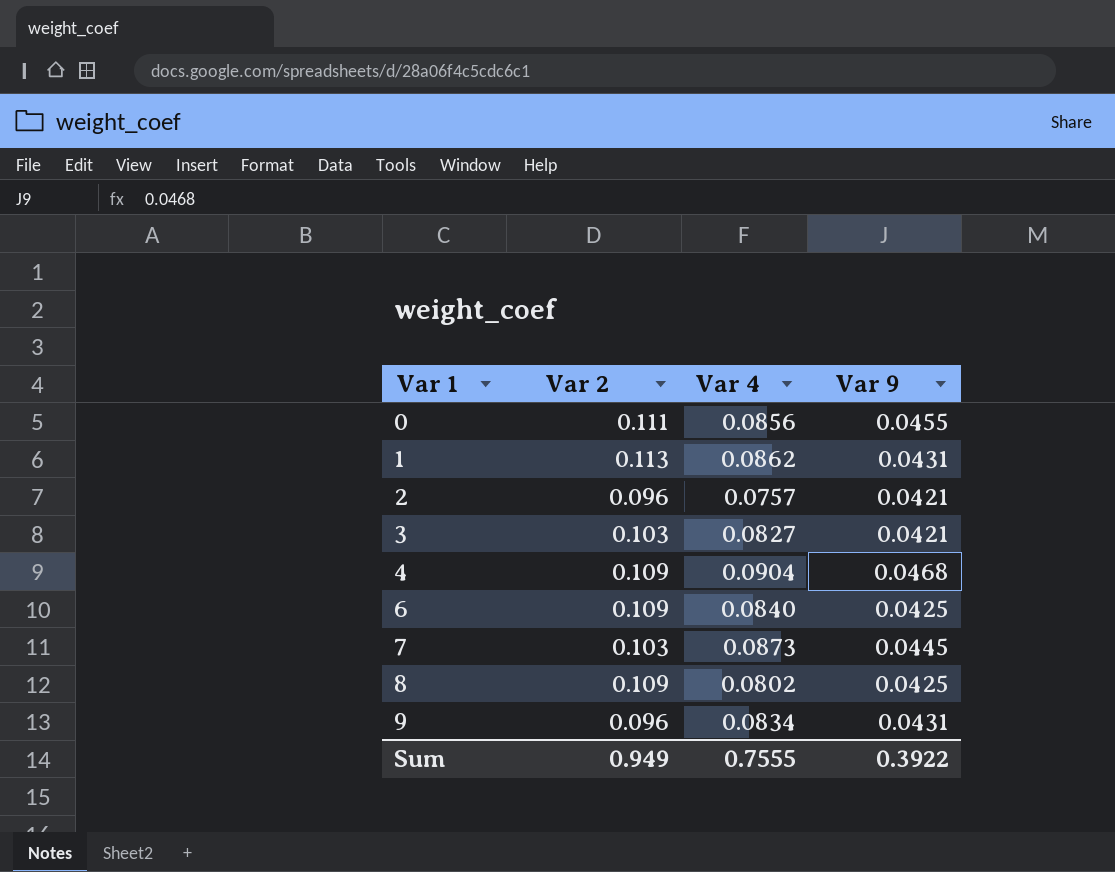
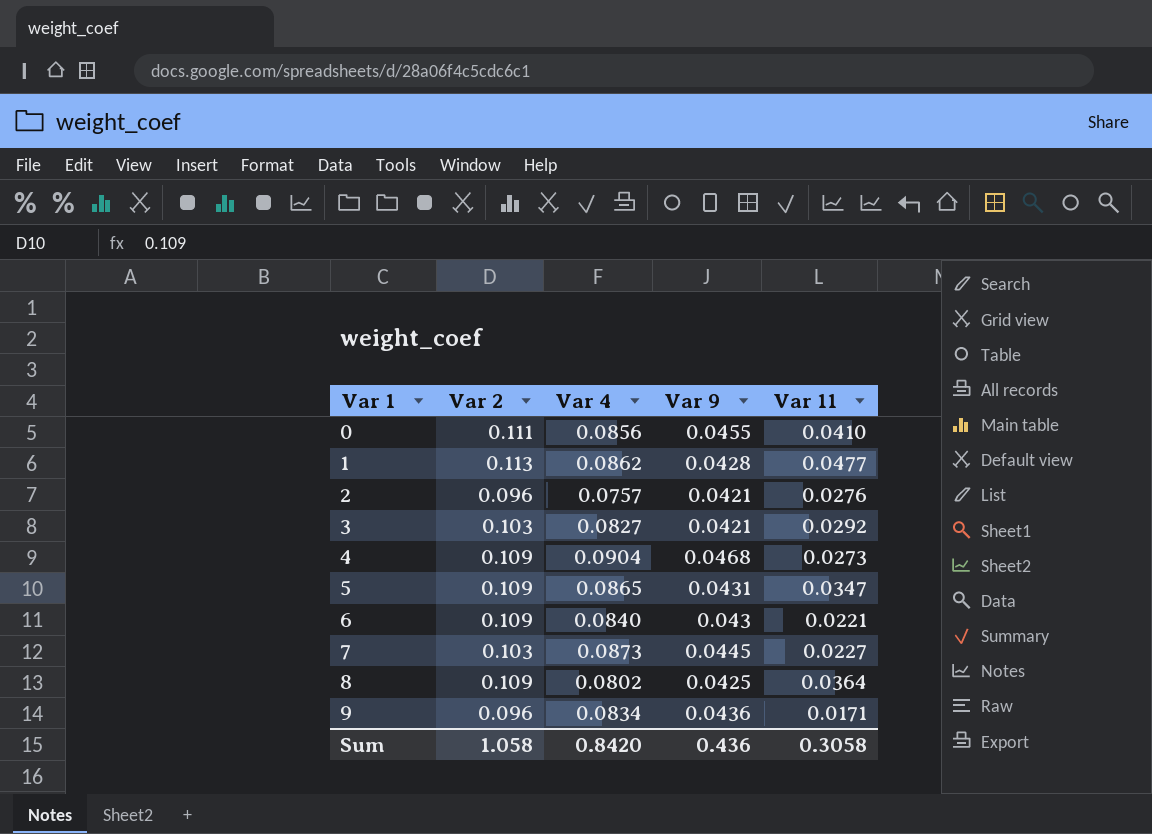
column Var 11 | position: none -> 5
1 | Var 9: 0.0431 -> 0.0428
row 5: none -> 0.109 | 0.0865 | 0.0431 | 0.0347
6 | Var 9: 0.0425 -> 0.043
9 | Var 9: 0.0431 -> 0.0436
Sum | Var 2: 0.949 -> 1.058
Sum | Var 4: 0.7555 -> 0.8420
Sum | Var 9: 0.3922 -> 0.436

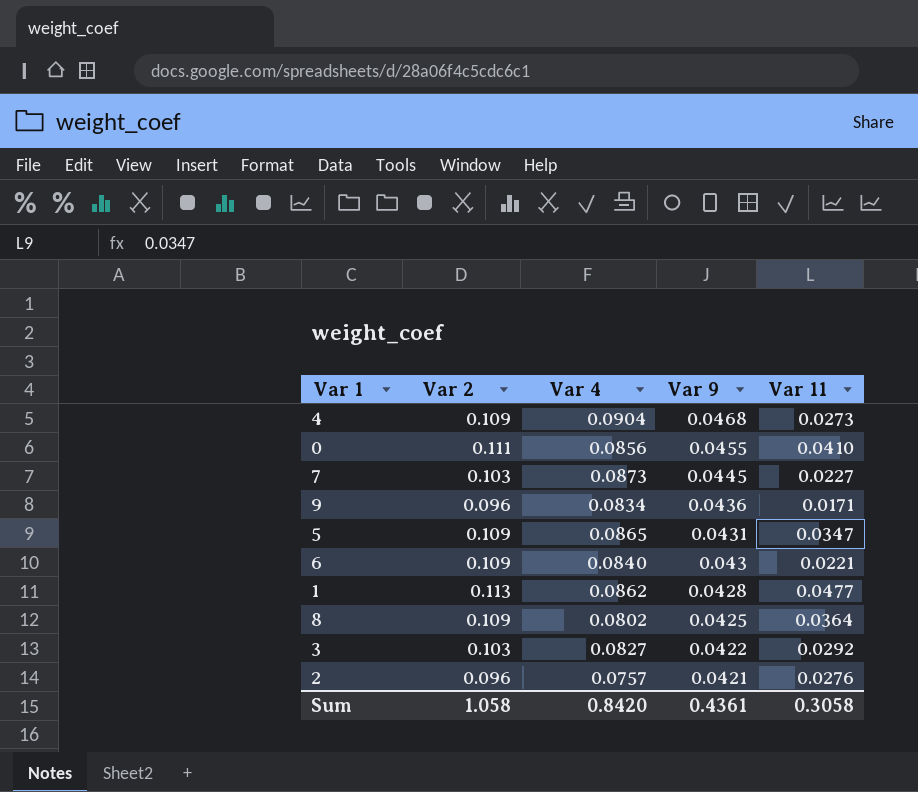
row order: Var 1 ascending -> Var 9 descending
3 | Var 9: 0.0421 -> 0.0422
Sum | Var 9: 0.436 -> 0.4361

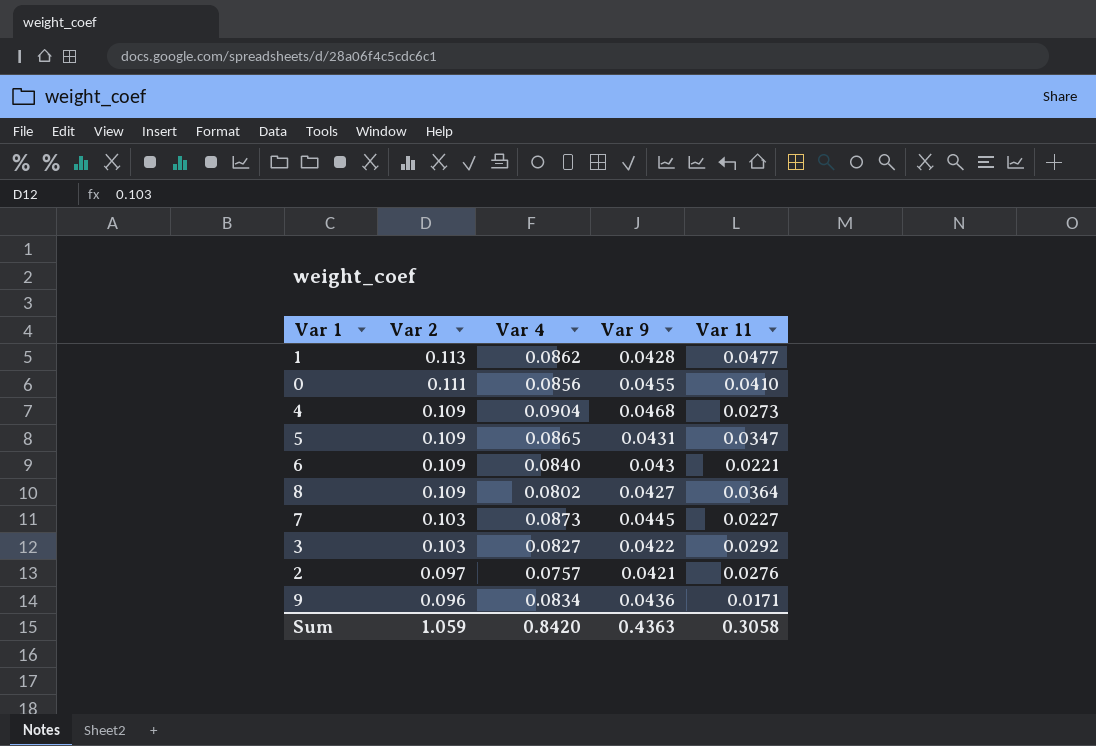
row order: Var 9 descending -> Var 2 descending
8 | Var 9: 0.0425 -> 0.0427
2 | Var 2: 0.096 -> 0.097
Sum | Var 2: 1.058 -> 1.059
Sum | Var 9: 0.4361 -> 0.4363

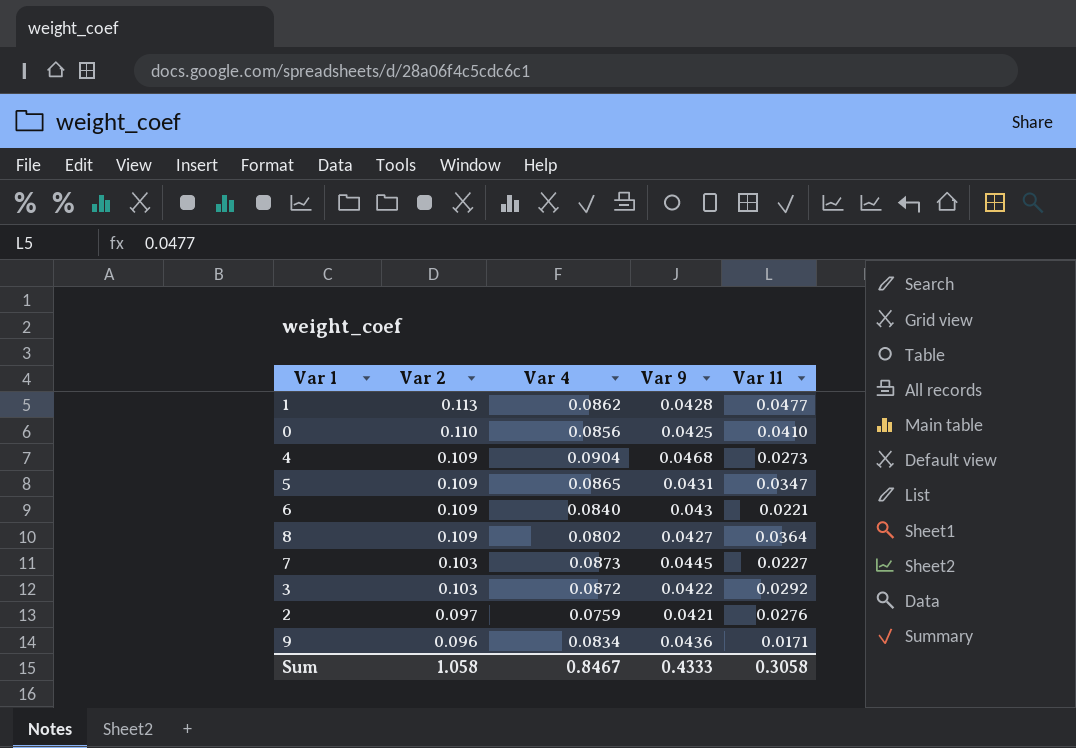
0 | Var 2: 0.111 -> 0.110
0 | Var 9: 0.0455 -> 0.0425
3 | Var 4: 0.0827 -> 0.0872
2 | Var 4: 0.0757 -> 0.0759
Sum | Var 2: 1.059 -> 1.058
Sum | Var 4: 0.8420 -> 0.8467
Sum | Var 9: 0.4363 -> 0.4333

